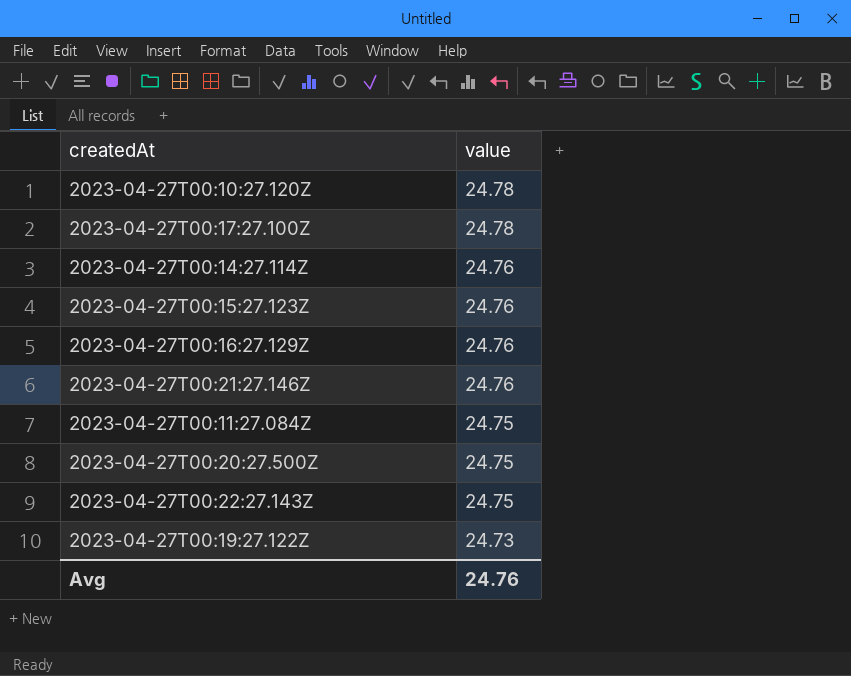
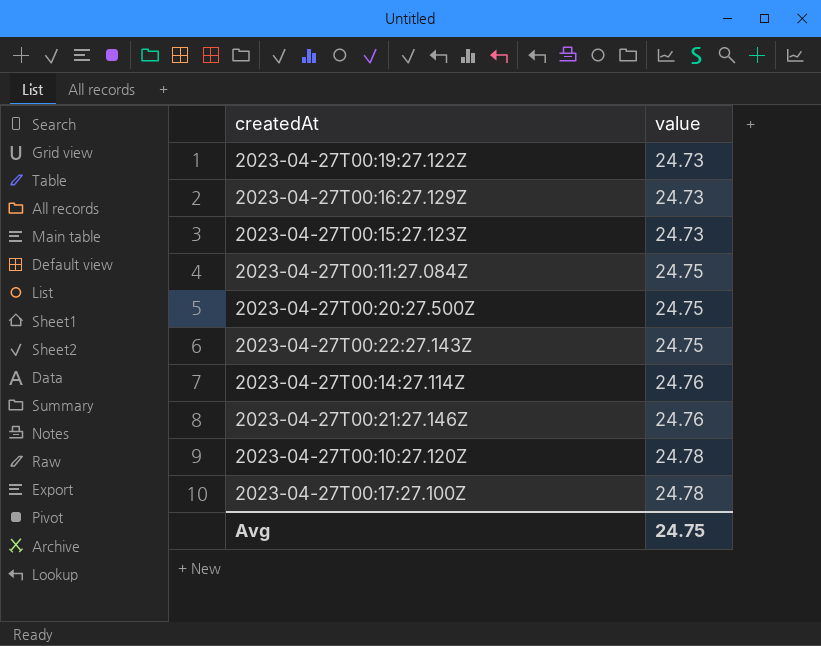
row order: value descending -> value ascending
2023-04-27T00:16:27.129Z | value: 24.76 -> 24.73
2023-04-27T00:15:27.123Z | value: 24.76 -> 24.73
Avg | value: 24.76 -> 24.75

